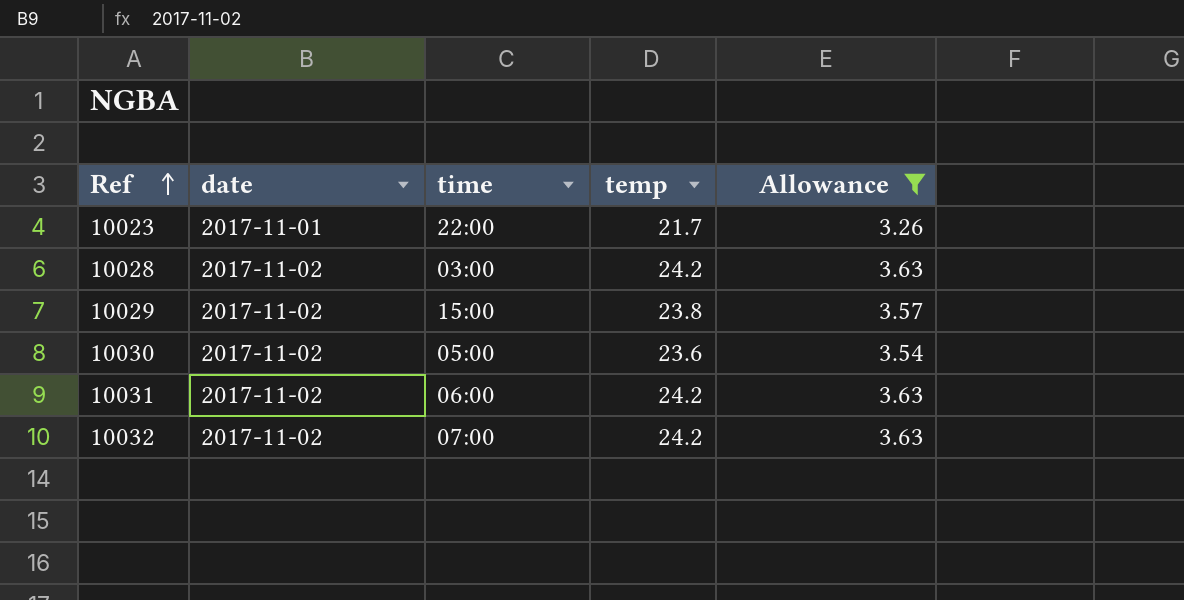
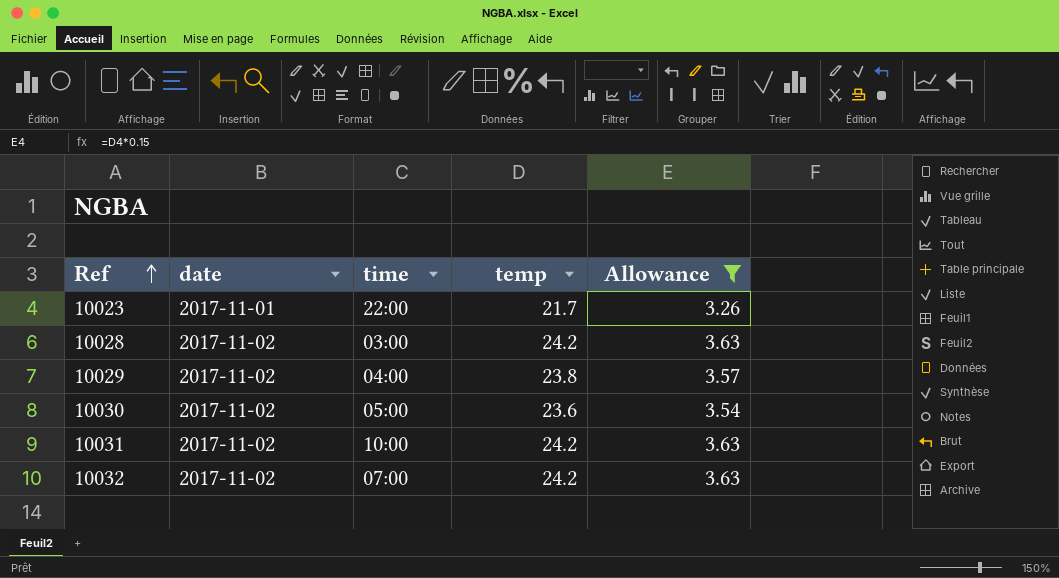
10029 | time: 15:00 -> 04:00
10031 | time: 06:00 -> 10:00

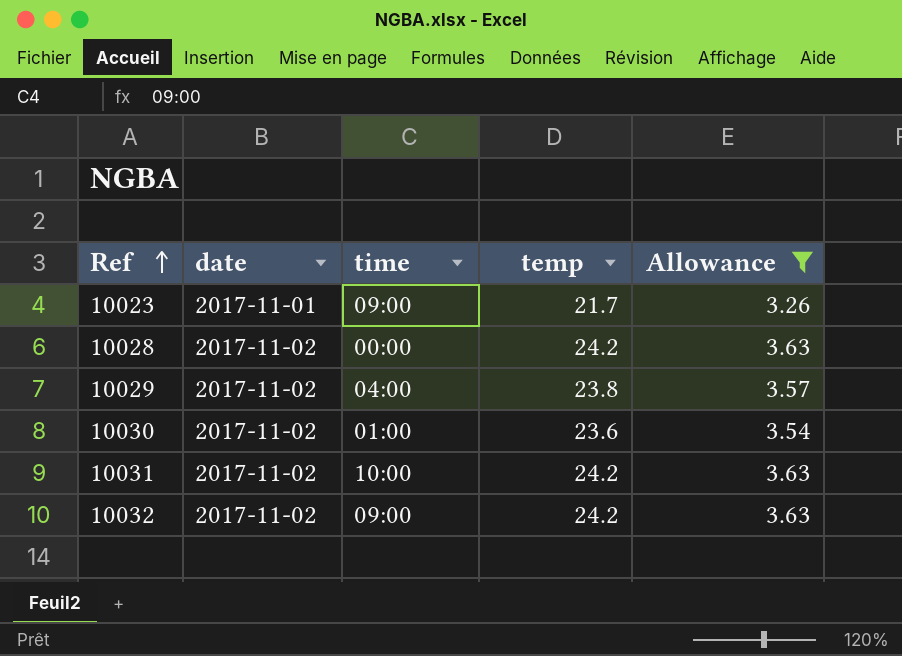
10023 | time: 22:00 -> 09:00
10028 | time: 03:00 -> 00:00
10030 | time: 05:00 -> 01:00
10032 | time: 07:00 -> 09:00

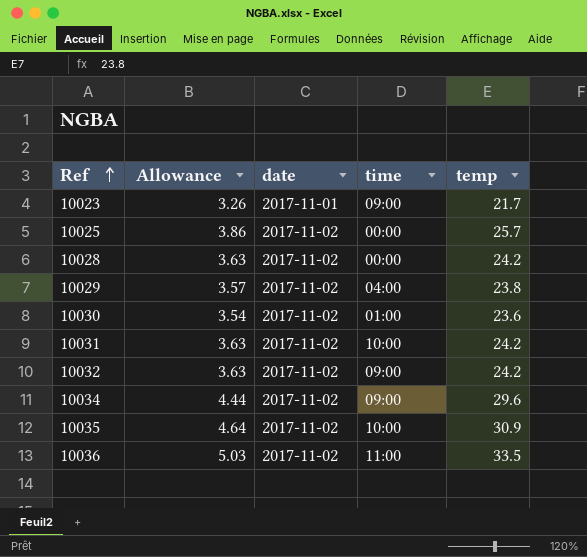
filter: Allowance <= 3.63 -> none
column Allowance | position: 5 -> 2

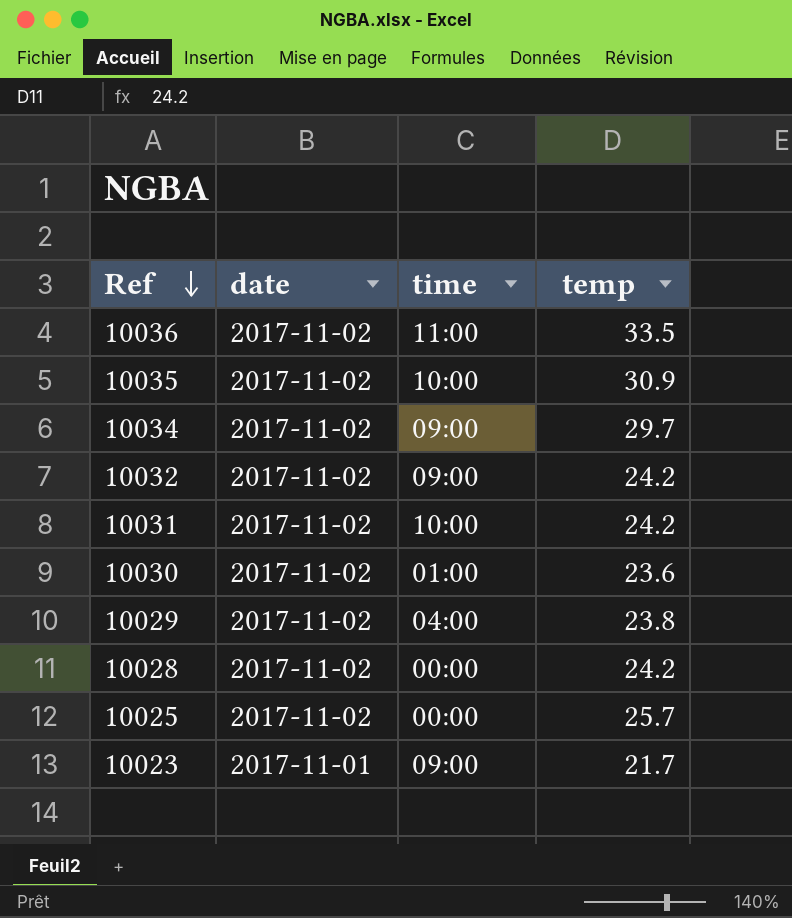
row order: Ref ascending -> Ref descending
column Allowance | formula: [temp] * 0.15 -> none
10034 | temp: 29.6 -> 29.7

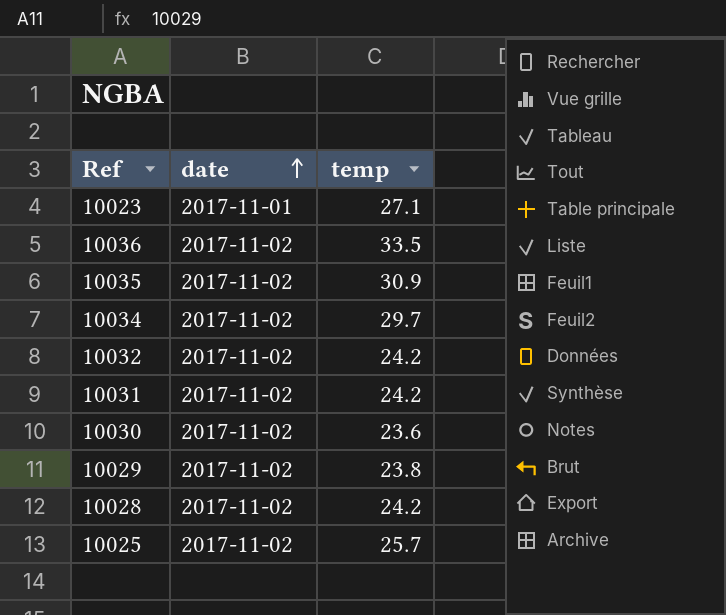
row order: Ref descending -> date ascending
column time | position: 3 -> none
10023 | temp: 21.7 -> 27.1

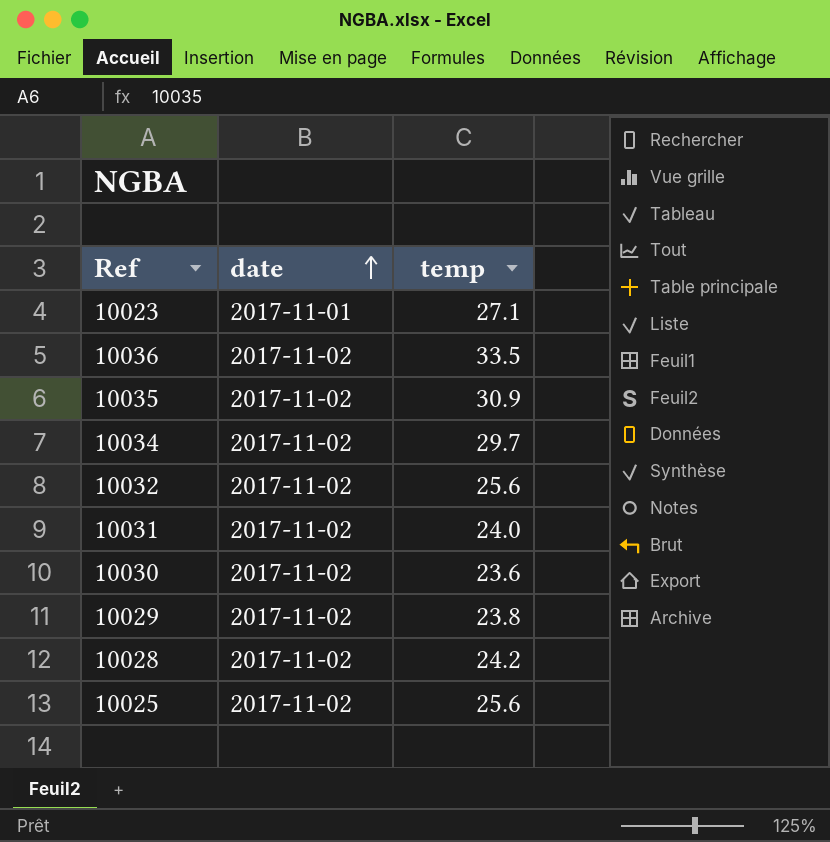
10032 | temp: 24.2 -> 25.6
10031 | temp: 24.2 -> 24.0
10025 | temp: 25.7 -> 25.6

